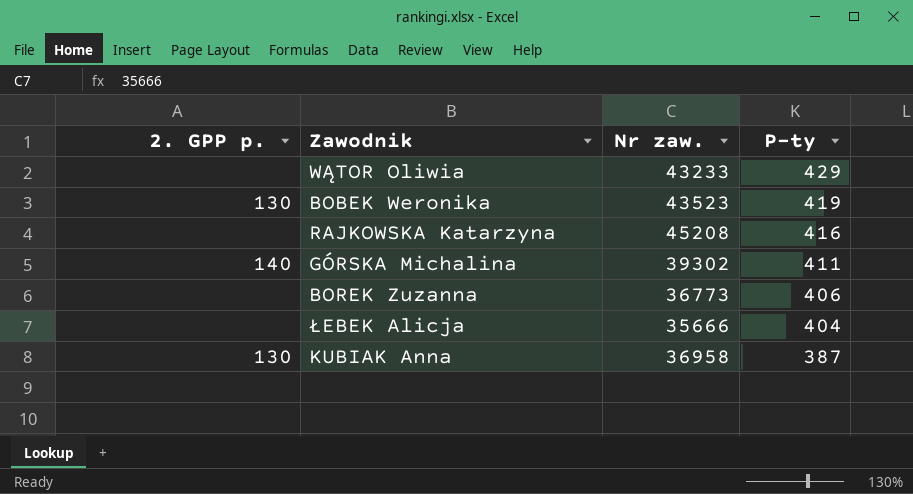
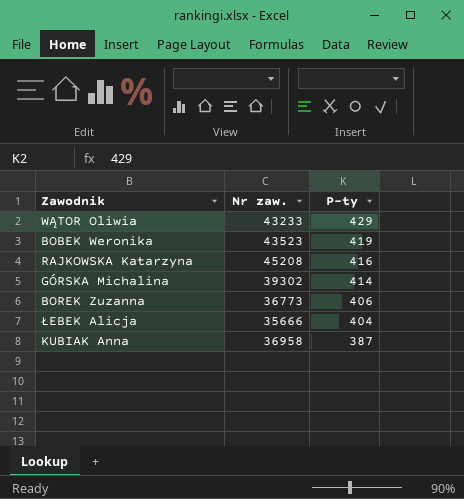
column 2. GPP p. | position: 1 -> none
GÓRSKA Michalina | P-ty: 411 -> 414

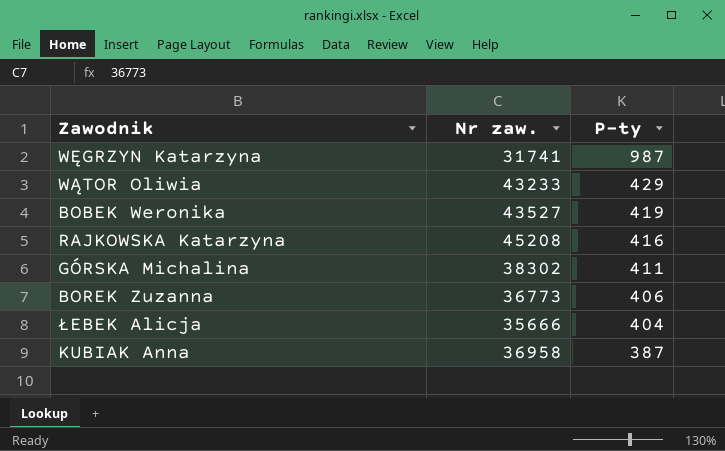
row WĘGRZYN Katarzyna: none -> 31741 | 987
BOBEK Weronika | Nr zaw.: 43523 -> 43527
GÓRSKA Michalina | Nr zaw.: 39302 -> 38302
GÓRSKA Michalina | P-ty: 414 -> 411

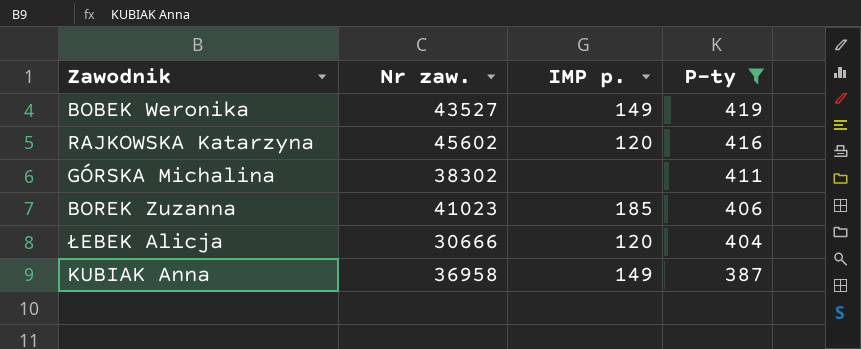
filter: none -> P-ty <= 419
column IMP p. | position: none -> 3
RAJKOWSKA Katarzyna | Nr zaw.: 45208 -> 45602
BOREK Zuzanna | Nr zaw.: 36773 -> 41023
ŁEBEK Alicja | Nr zaw.: 35666 -> 30666

